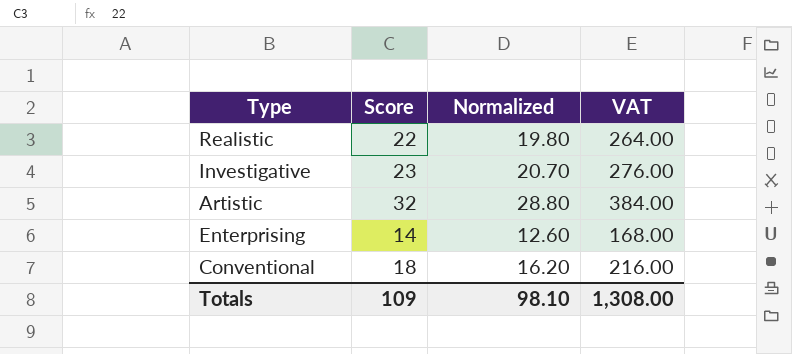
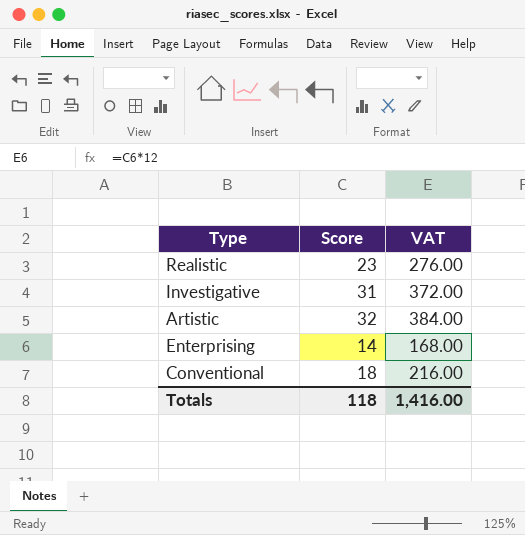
column Normalized | formula: [Score] * 0.9 -> none
Realistic | Score: 22 -> 23
Realistic | VAT: 264.00 -> 276.00
Investigative | Score: 23 -> 31
Investigative | VAT: 276.00 -> 372.00
Totals | Score: 109 -> 118
Totals | VAT: 1,308.00 -> 1,416.00

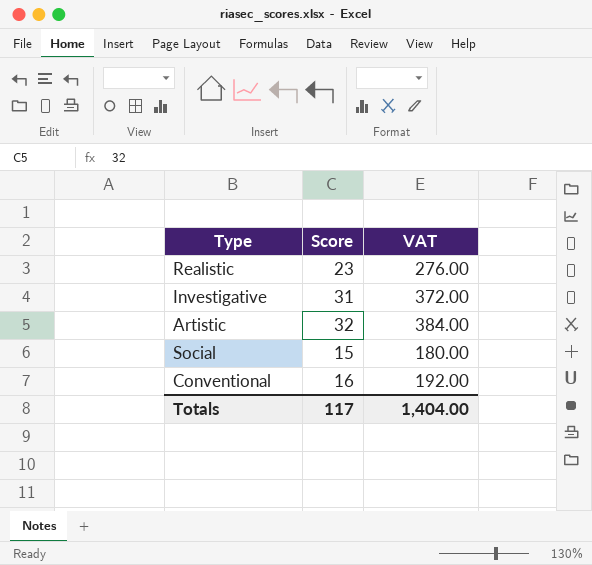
row Enterprising: 14 | 168.00 -> none
row Social: none -> 15 | 180.00
Conventional | Score: 18 -> 16
Conventional | VAT: 216.00 -> 192.00
Totals | Score: 118 -> 117
Totals | VAT: 1,416.00 -> 1,404.00

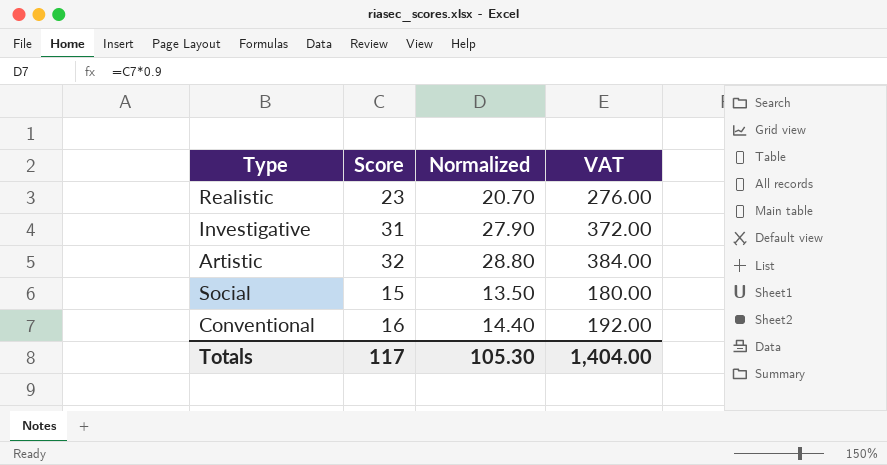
column Normalized | formula: none -> [Score] * 0.9

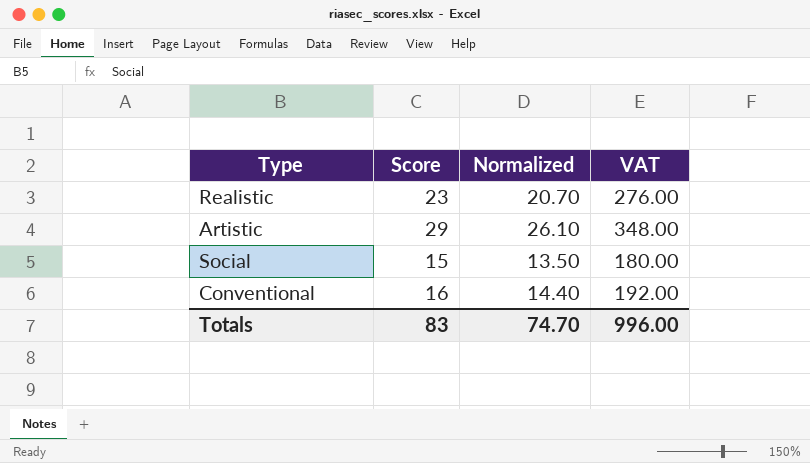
row Investigative: 31 | 27.90 | 372.00 -> none
Artistic | Score: 32 -> 29
Artistic | Normalized: 28.80 -> 26.10
Artistic | VAT: 384.00 -> 348.00
Totals | Score: 117 -> 83
Totals | Normalized: 105.30 -> 74.70
Totals | VAT: 1,404.00 -> 996.00

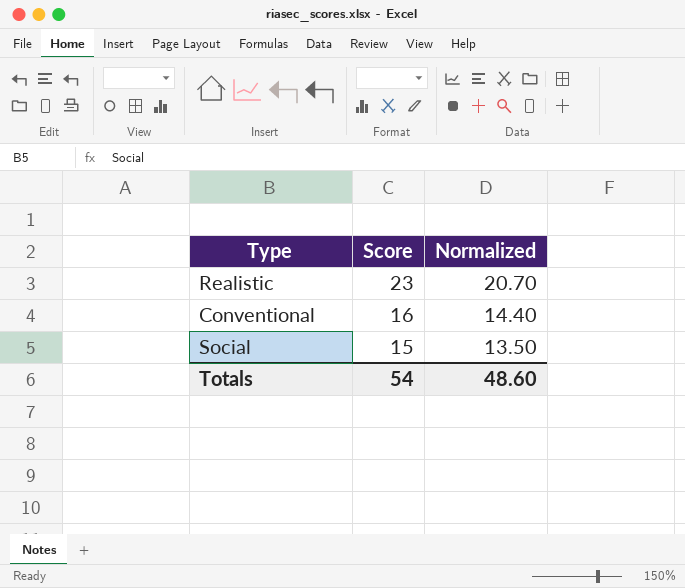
row order: none -> Score descending
column VAT | formula: [Score] * 12 -> none
row Artistic: 29 | 26.10 | 348.00 -> none
Totals | Score: 83 -> 54
Totals | Normalized: 74.70 -> 48.60

